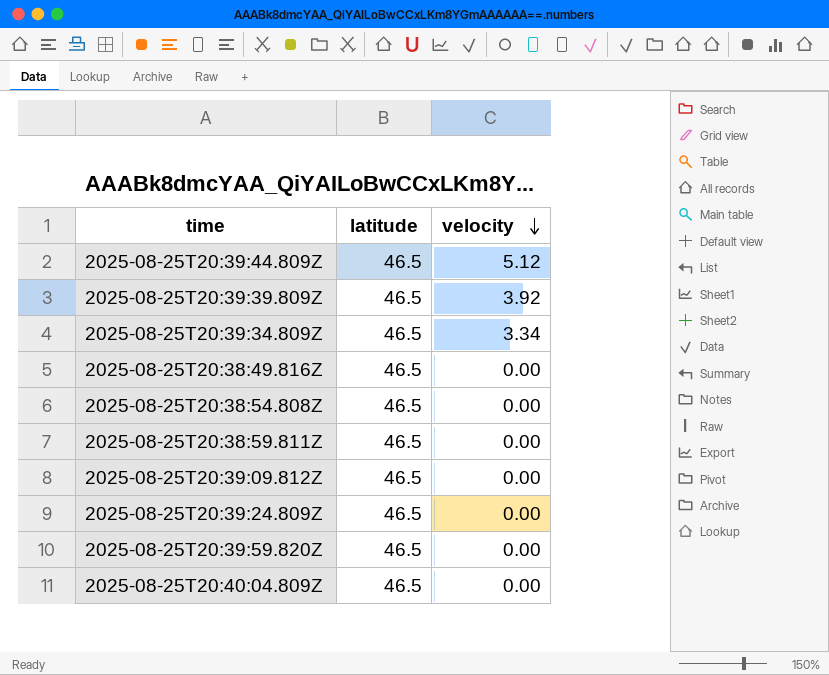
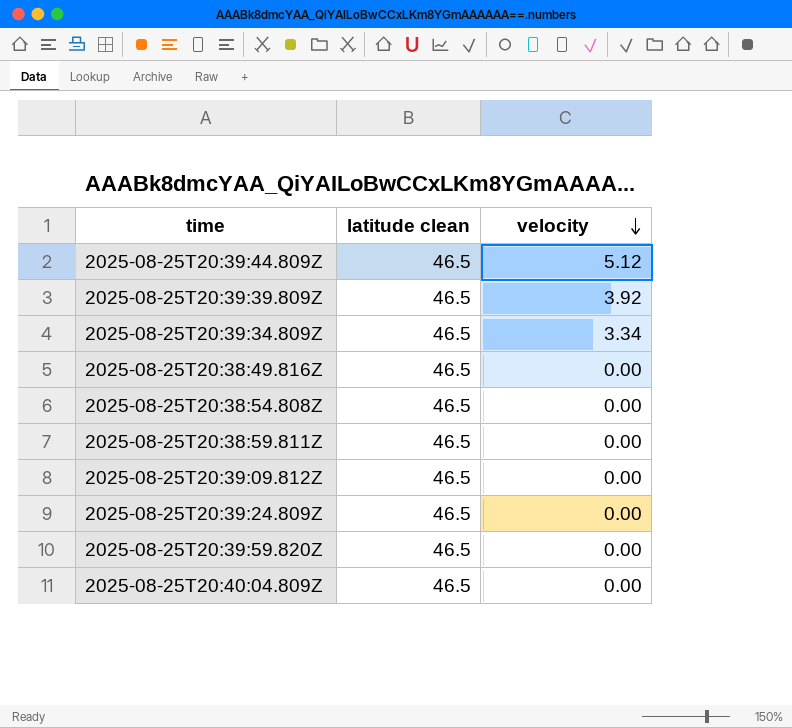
column name: latitude -> latitude clean

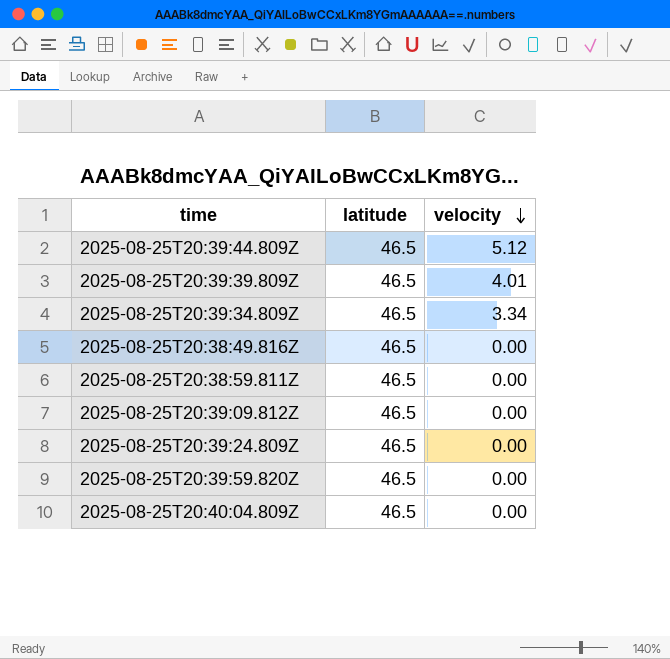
column name: latitude clean -> latitude
row 2025-08-25T20:38:54.808Z: 46.5 | 0.00 -> none
2025-08-25T20:39:39.809Z | velocity: 3.92 -> 4.01

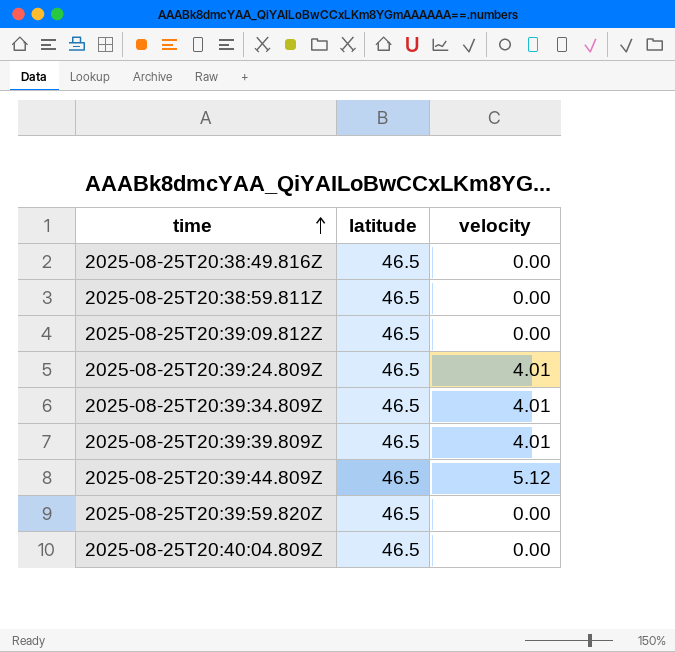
row order: velocity descending -> time ascending
2025-08-25T20:39:24.809Z | velocity: 0.00 -> 4.01
2025-08-25T20:39:34.809Z | velocity: 3.34 -> 4.01

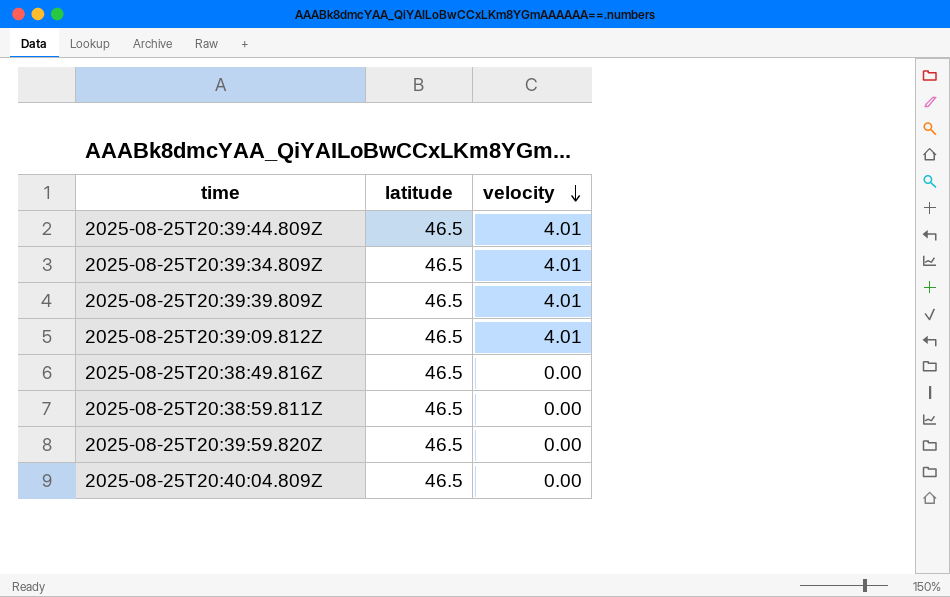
row order: time ascending -> velocity descending
row 2025-08-25T20:39:24.809Z: 46.5 | 4.01 -> none
2025-08-25T20:39:44.809Z | velocity: 5.12 -> 4.01
2025-08-25T20:39:09.812Z | velocity: 0.00 -> 4.01

